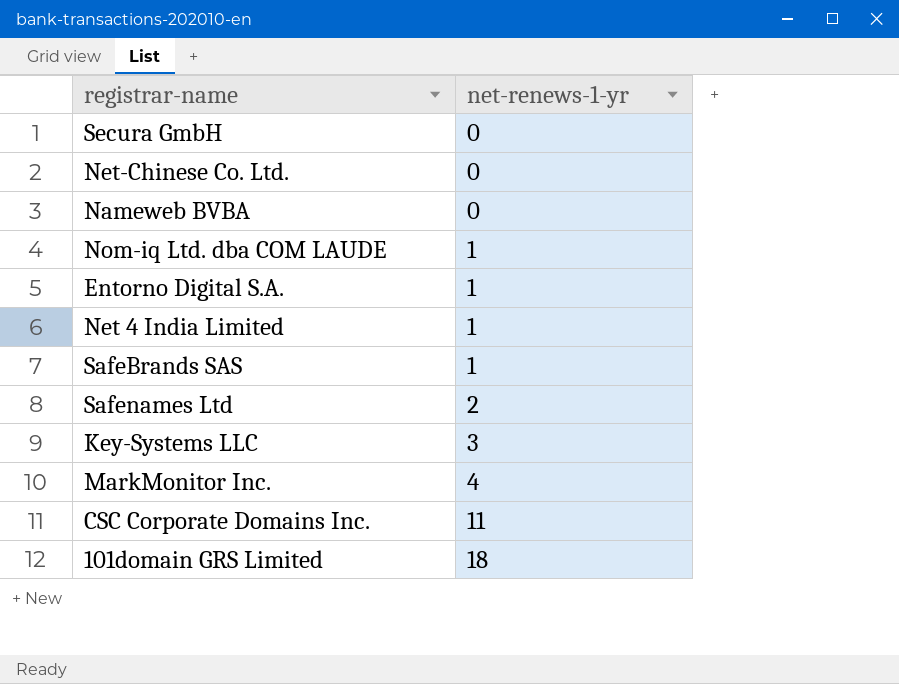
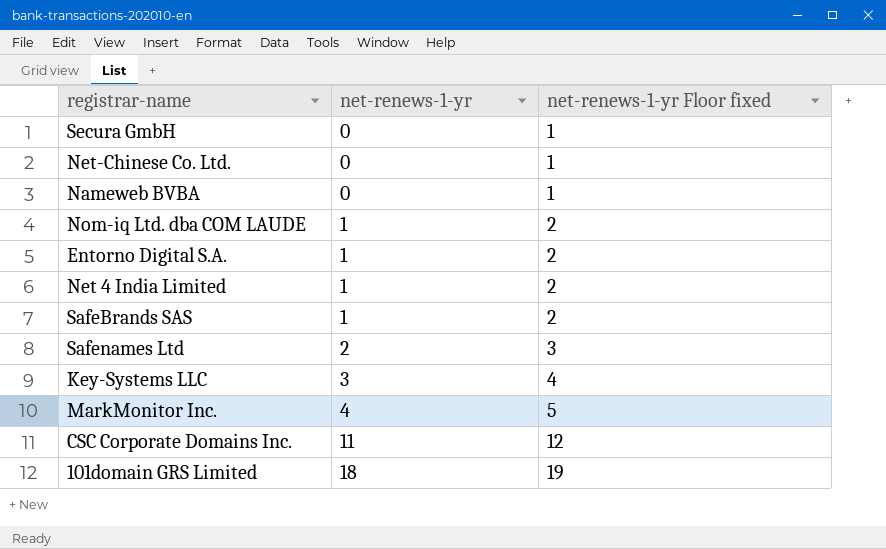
column net-renews-1-yr Floor fixed | formula: none -> [net-renews-1-yr] + 1

